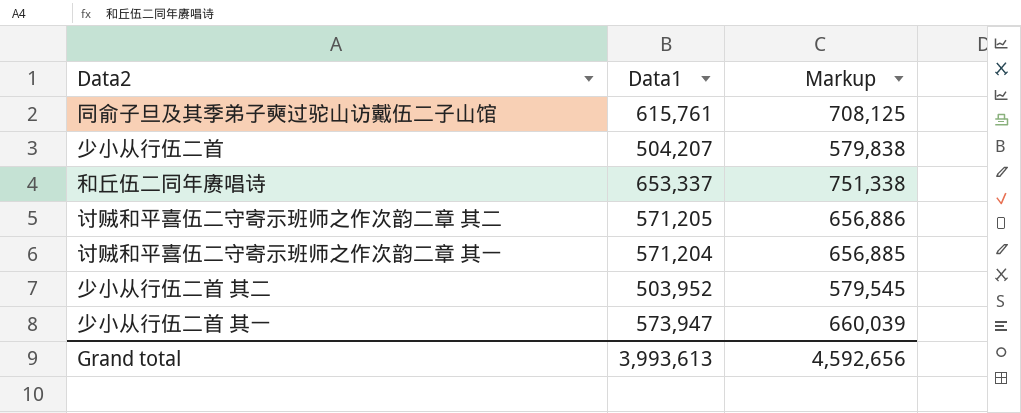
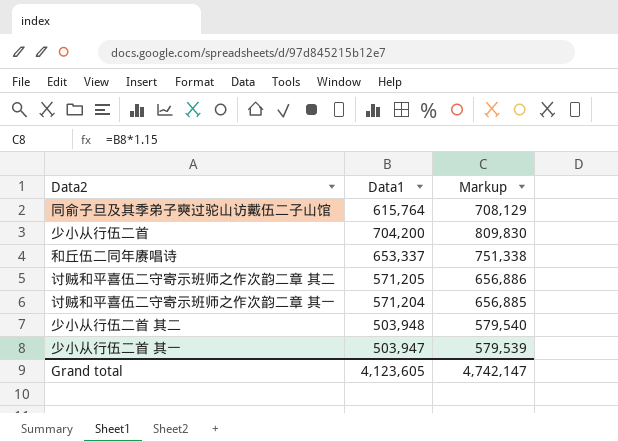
同俞子旦及其季弟子奭过驼山访戴伍二子山馆 | Data1: 615,761 -> 615,764
同俞子旦及其季弟子奭过驼山访戴伍二子山馆 | Markup: 708,125 -> 708,129
少小从行伍二首 | Data1: 504,207 -> 704,200
少小从行伍二首 | Markup: 579,838 -> 809,830
少小从行伍二首 其二 | Data1: 503,952 -> 503,948
少小从行伍二首 其二 | Markup: 579,545 -> 579,540
少小从行伍二首 其一 | Data1: 573,947 -> 503,947
少小从行伍二首 其一 | Markup: 660,039 -> 579,539
Grand total | Data1: 3,993,613 -> 4,123,605
Grand total | Markup: 4,592,656 -> 4,742,147

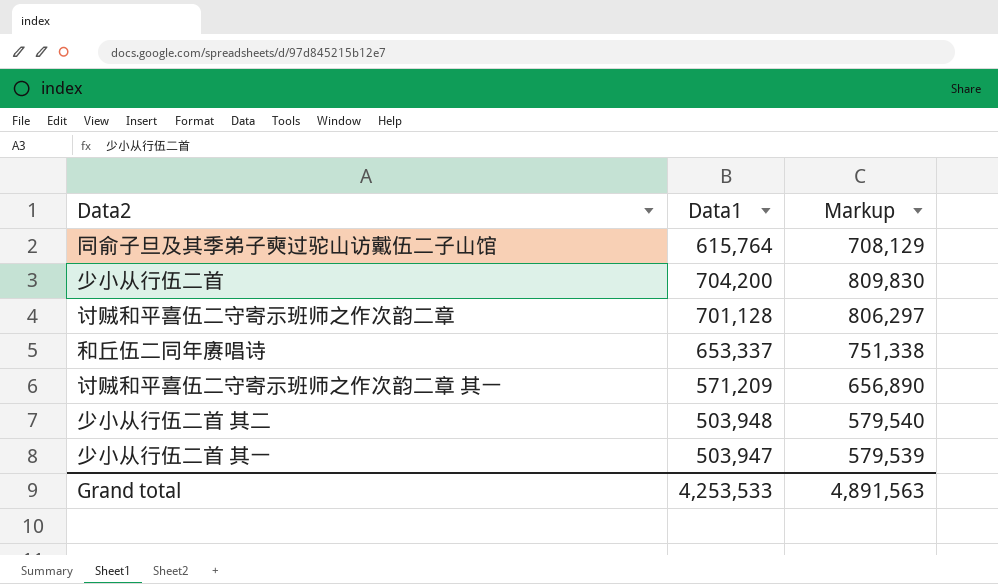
row 讨贼和平喜伍二守寄示班师之作次韵二章 其二: 571,205 | 656,886 -> none
row 讨贼和平喜伍二守寄示班师之作次韵二章: none -> 701,128 | 806,297
讨贼和平喜伍二守寄示班师之作次韵二章 其一 | Data1: 571,204 -> 571,209
讨贼和平喜伍二守寄示班师之作次韵二章 其一 | Markup: 656,885 -> 656,890
Grand total | Data1: 4,123,605 -> 4,253,533
Grand total | Markup: 4,742,147 -> 4,891,563

